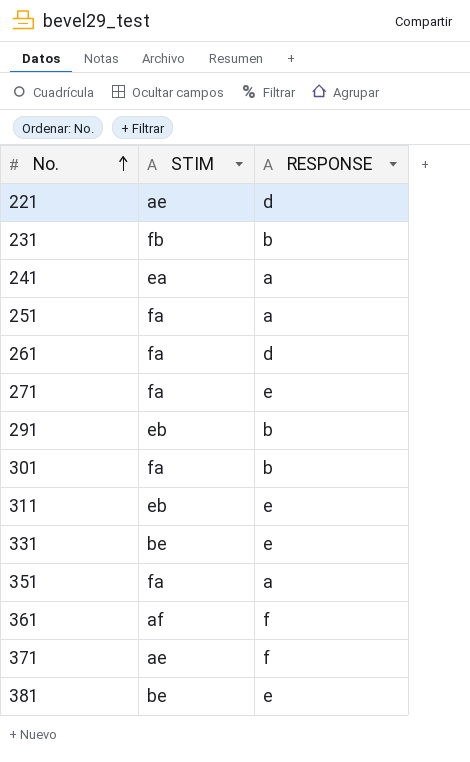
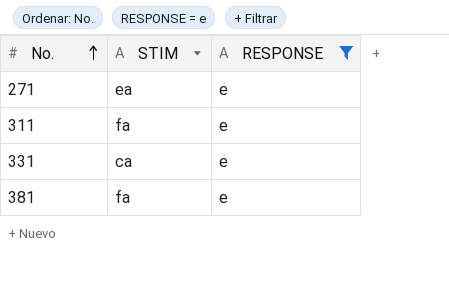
filter: none -> RESPONSE = e
271 | STIM: fa -> ea
311 | STIM: eb -> fa
331 | STIM: be -> ca
381 | STIM: be -> fa

